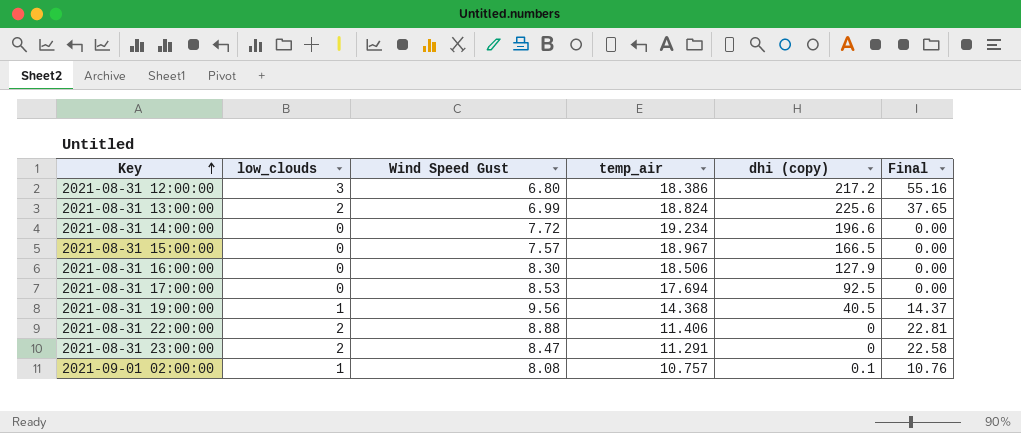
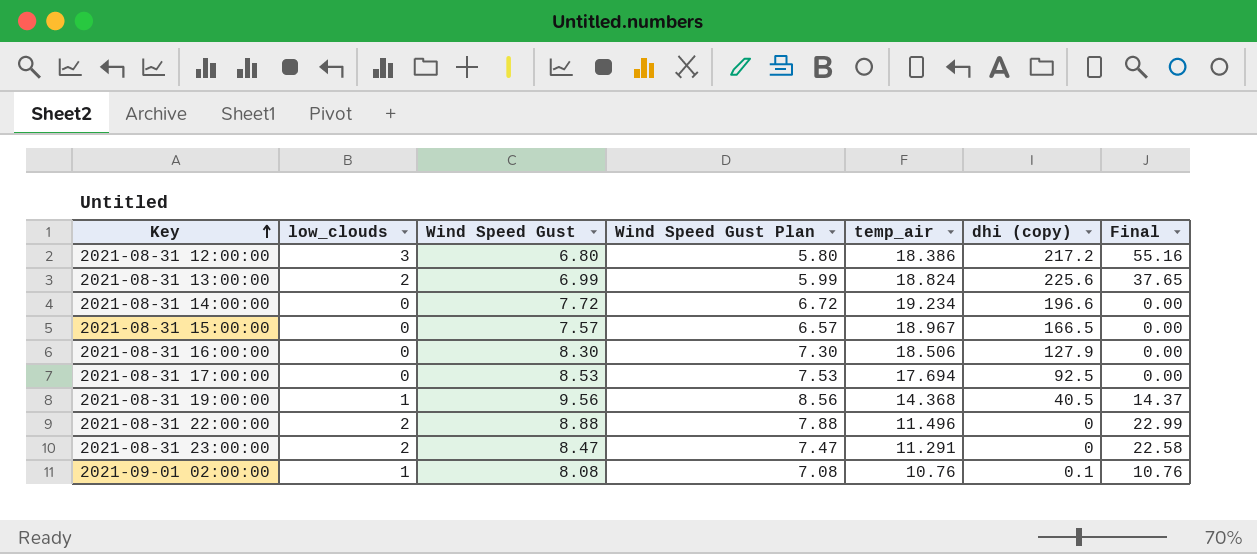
column Wind Speed Gust Plan | formula: none -> [Wind Speed Gust] - 1
2021-08-31 22:00:00 | temp_air: 11.406 -> 11.496
2021-08-31 22:00:00 | Final: 22.81 -> 22.99
2021-09-01 02:00:00 | temp_air: 10.757 -> 10.76

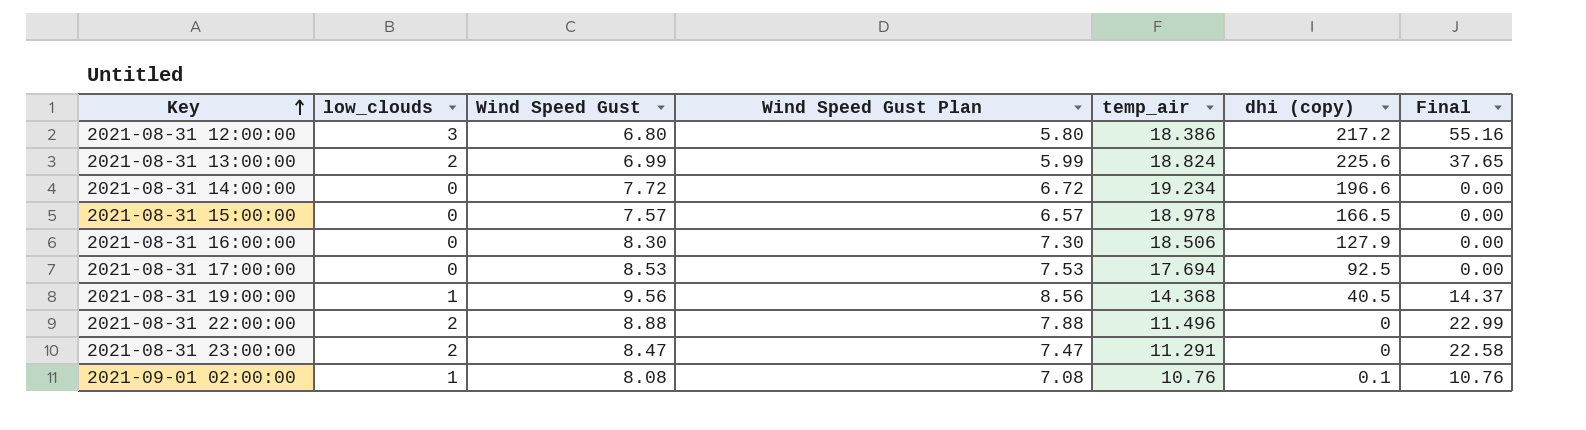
2021-08-31 15:00:00 | temp_air: 18.967 -> 18.978

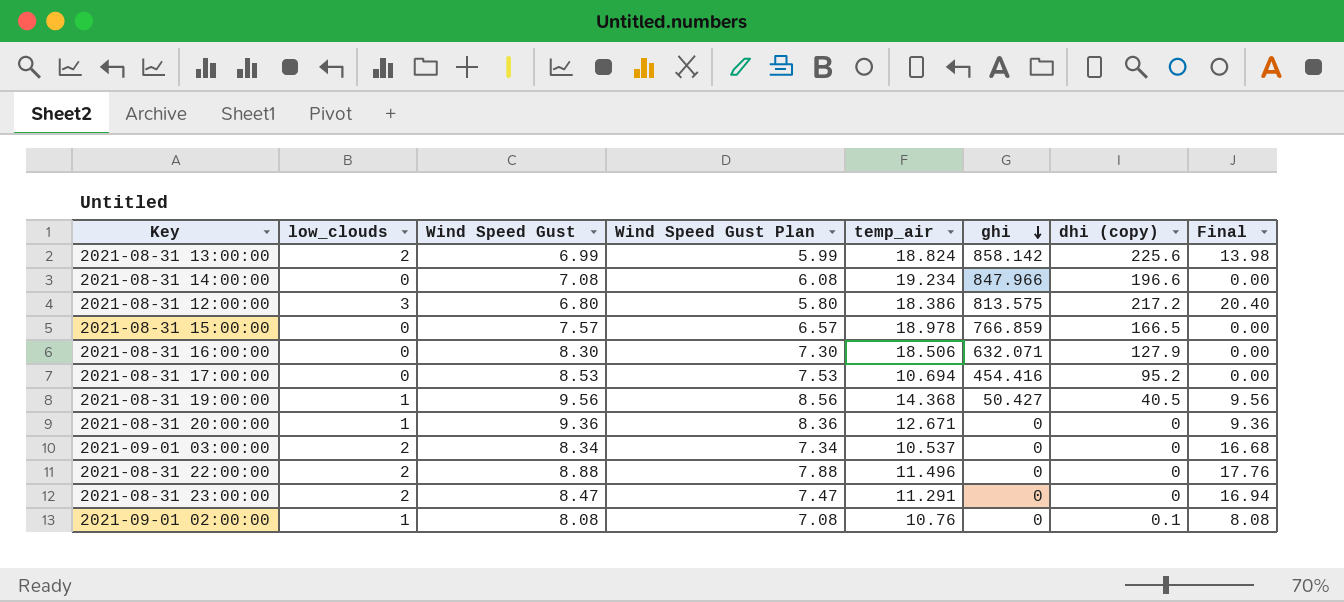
row order: Key ascending -> ghi descending
column ghi | position: none -> 6
column Final | formula: [low_clouds] * [temp_air] -> [low_clouds] * [Wind Speed Gust]
2021-08-31 14:00:00 | Wind Speed Gust: 7.72 -> 7.08
2021-08-31 14:00:00 | Wind Speed Gust Plan: 6.72 -> 6.08
2021-08-31 17:00:00 | temp_air: 17.694 -> 10.694
2021-08-31 17:00:00 | dhi (copy): 92.5 -> 95.2
row 2021-08-31 20:00:00: none -> 1 | 9.36 | 8.36 | 12.671 | 0 | 0 | 9.36
row 2021-09-01 03:00:00: none -> 2 | 8.34 | 7.34 | 10.537 | 0 | 0 | 16.68

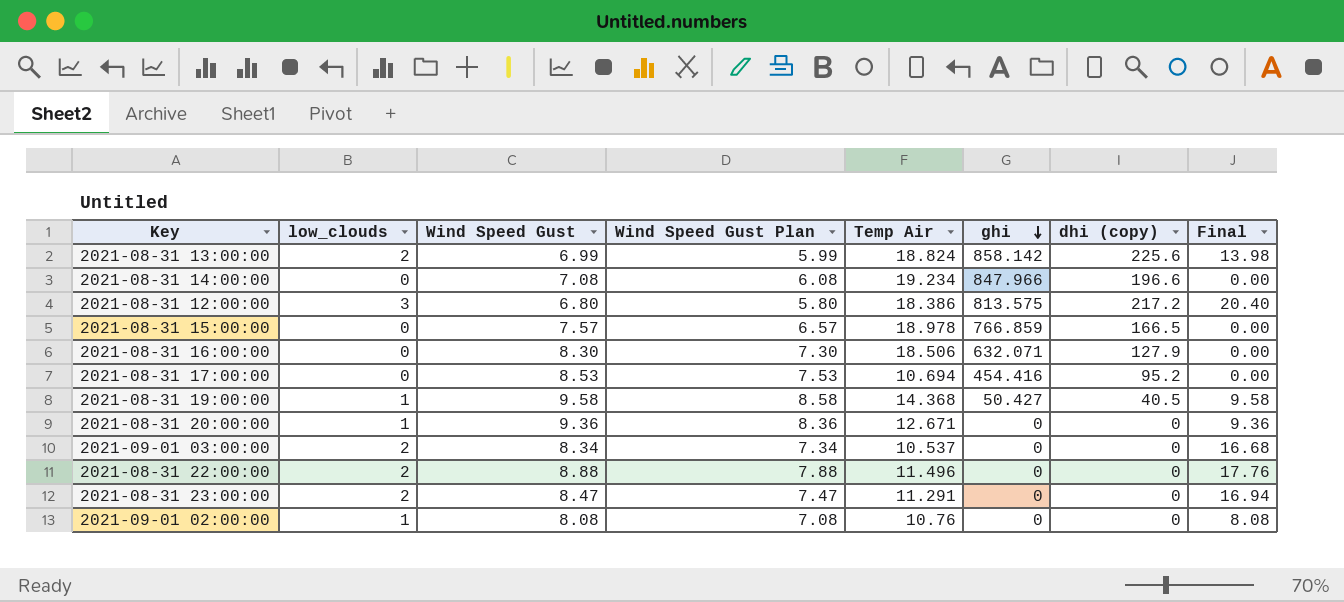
column name: temp_air -> Temp Air
2021-08-31 19:00:00 | Wind Speed Gust: 9.56 -> 9.58
2021-08-31 19:00:00 | Wind Speed Gust Plan: 8.56 -> 8.58
2021-08-31 19:00:00 | Final: 9.56 -> 9.58
2021-09-01 02:00:00 | dhi (copy): 0.1 -> 0

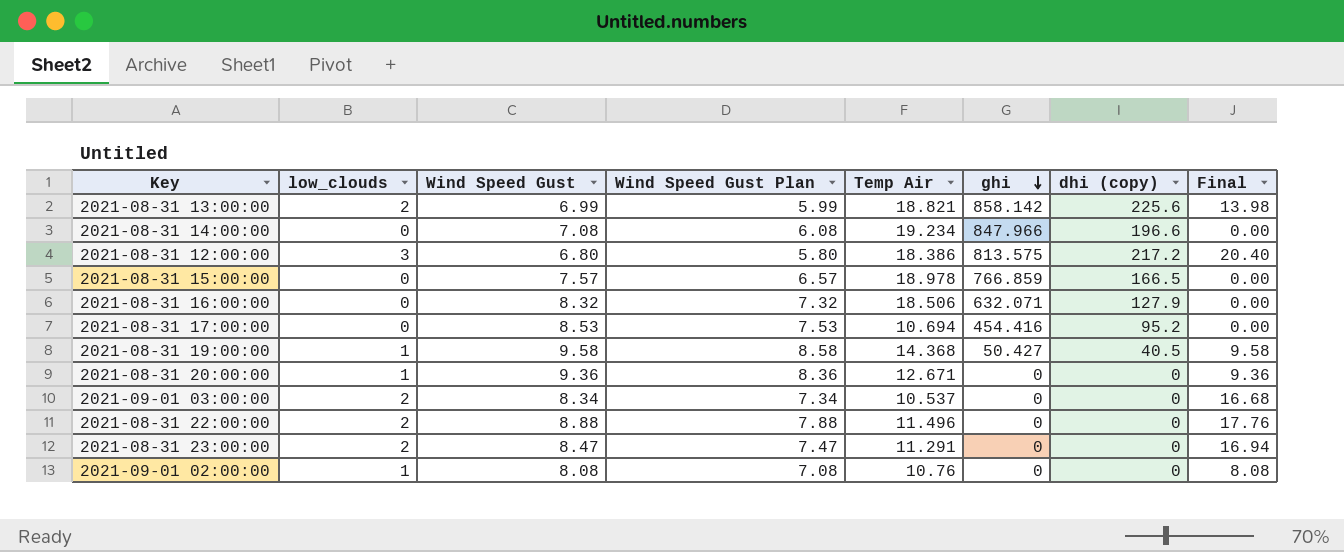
2021-08-31 13:00:00 | Temp Air: 18.824 -> 18.821
2021-08-31 16:00:00 | Wind Speed Gust: 8.30 -> 8.32
2021-08-31 16:00:00 | Wind Speed Gust Plan: 7.30 -> 7.32

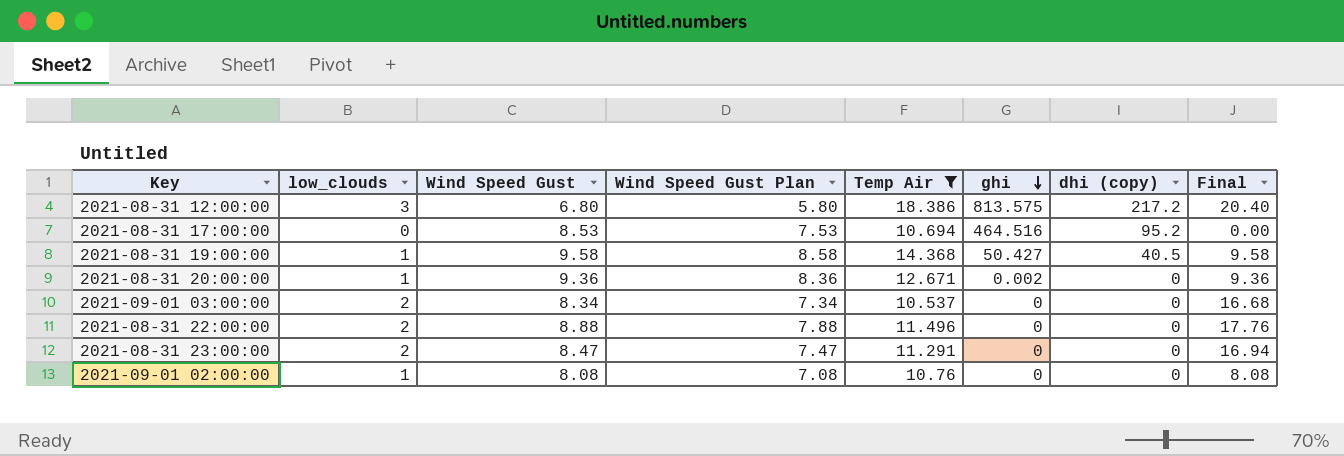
filter: none -> Temp Air <= 18.386
2021-08-31 17:00:00 | ghi: 454.416 -> 464.516
2021-08-31 20:00:00 | ghi: 0 -> 0.002

